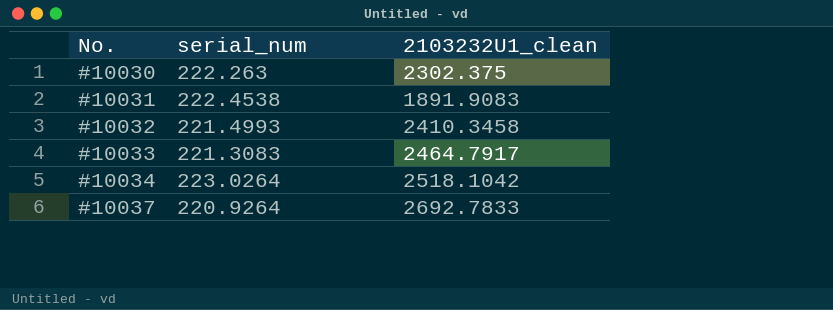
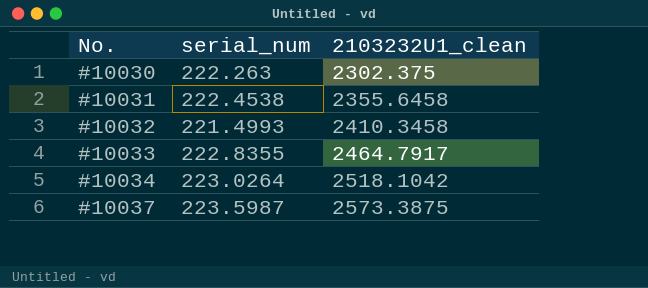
#10031 | 2103232U1_clean: 1891.9083 -> 2355.6458
#10033 | serial_num: 221.3083 -> 222.8355
#10037 | serial_num: 220.9264 -> 223.5987
#10037 | 2103232U1_clean: 2692.7833 -> 2573.3875

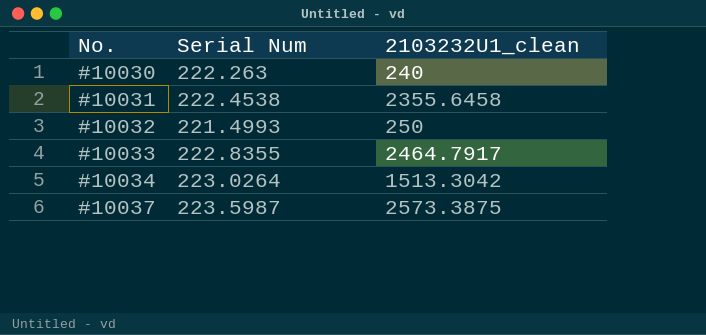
column name: serial_num -> Serial Num
#10030 | 2103232U1_clean: 2302.375 -> 240
#10032 | 2103232U1_clean: 2410.3458 -> 250
#10034 | 2103232U1_clean: 2518.1042 -> 1513.3042

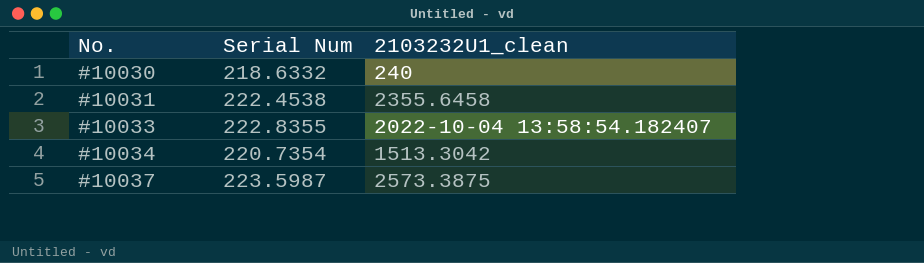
row #10032: 221.4993 | 250 -> none
#10030 | Serial Num: 222.263 -> 218.6332
#10033 | 2103232U1_clean: 2464.7917 -> 2022-10-04 13:58:54.182407
#10034 | Serial Num: 223.0264 -> 220.7354

